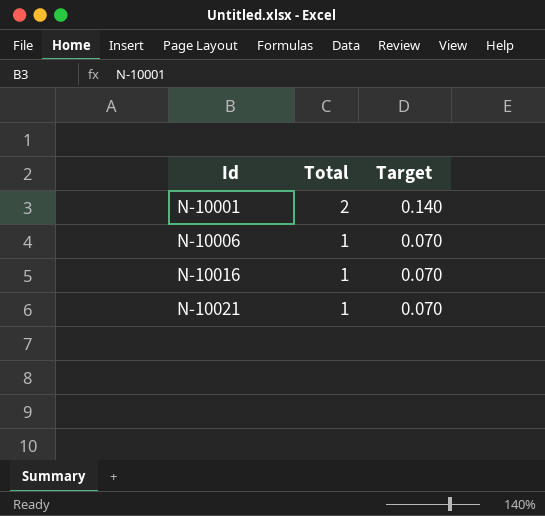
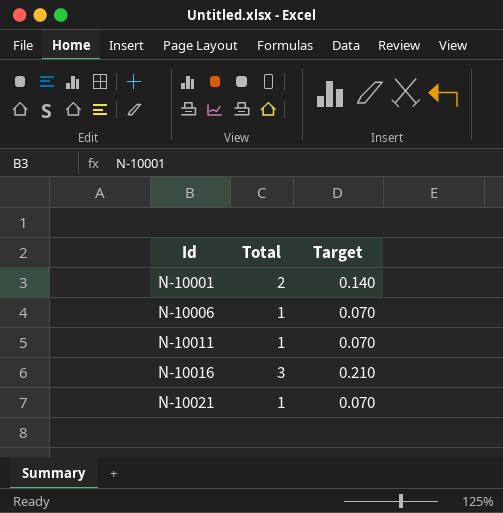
row N-10011: none -> 1 | 0.070
N-10016 | Total: 1 -> 3
N-10016 | Target: 0.070 -> 0.210

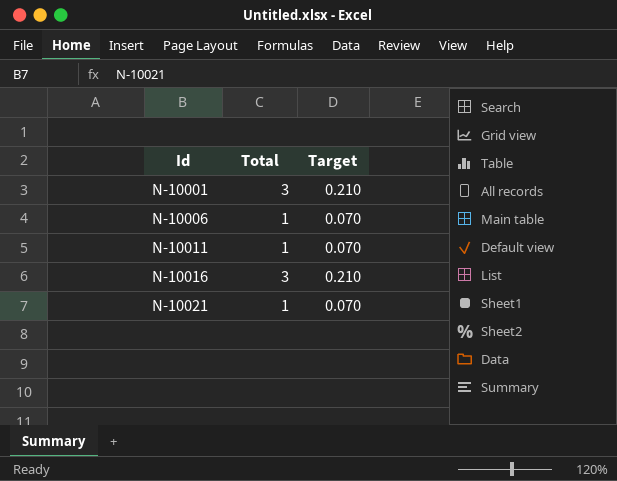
N-10001 | Total: 2 -> 3
N-10001 | Target: 0.140 -> 0.210

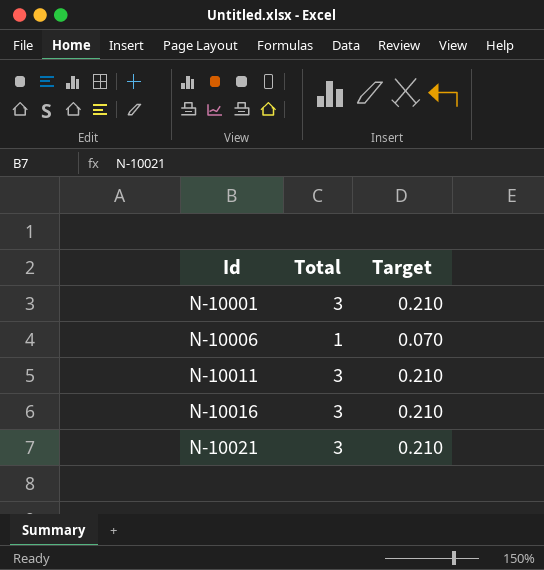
N-10011 | Total: 1 -> 3
N-10011 | Target: 0.070 -> 0.210
N-10021 | Total: 1 -> 3
N-10021 | Target: 0.070 -> 0.210

